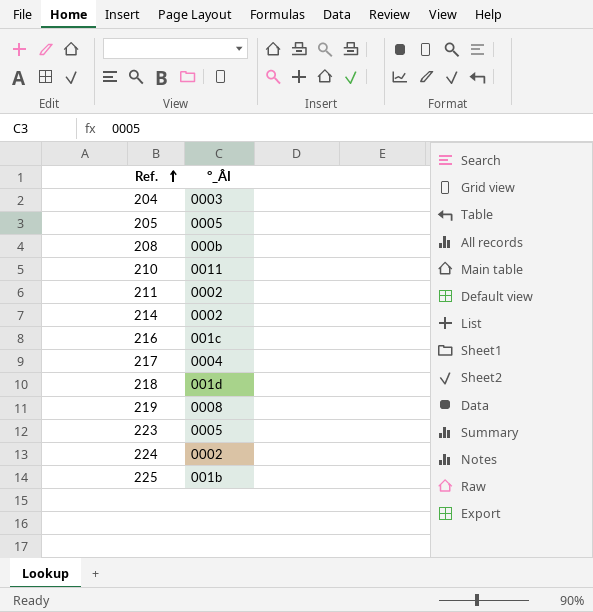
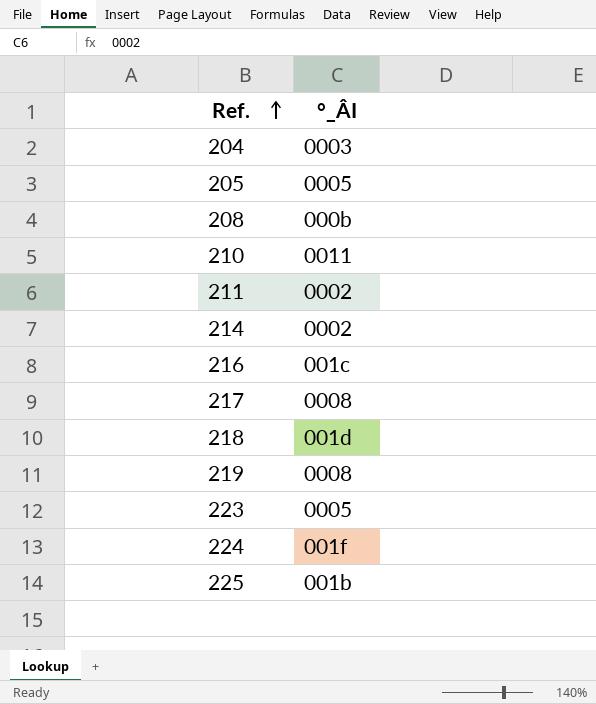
217 | °_ÂI: 0004 -> 0008
224 | °_ÂI: 0002 -> 001f

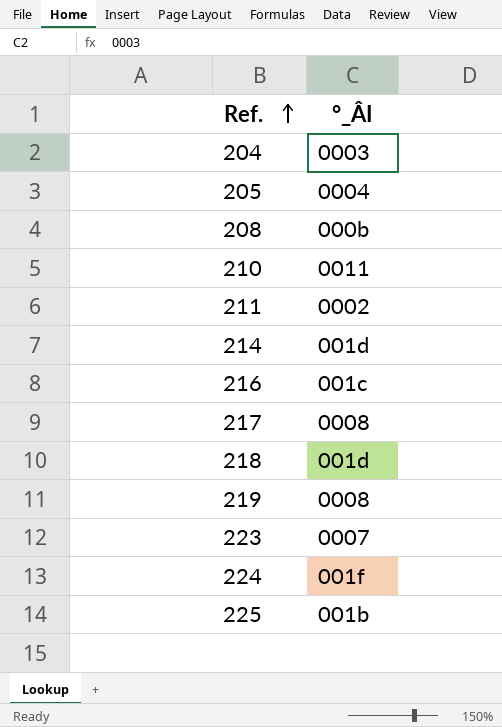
205 | °_ÂI: 0005 -> 0004
214 | °_ÂI: 0002 -> 001d
223 | °_ÂI: 0005 -> 0007

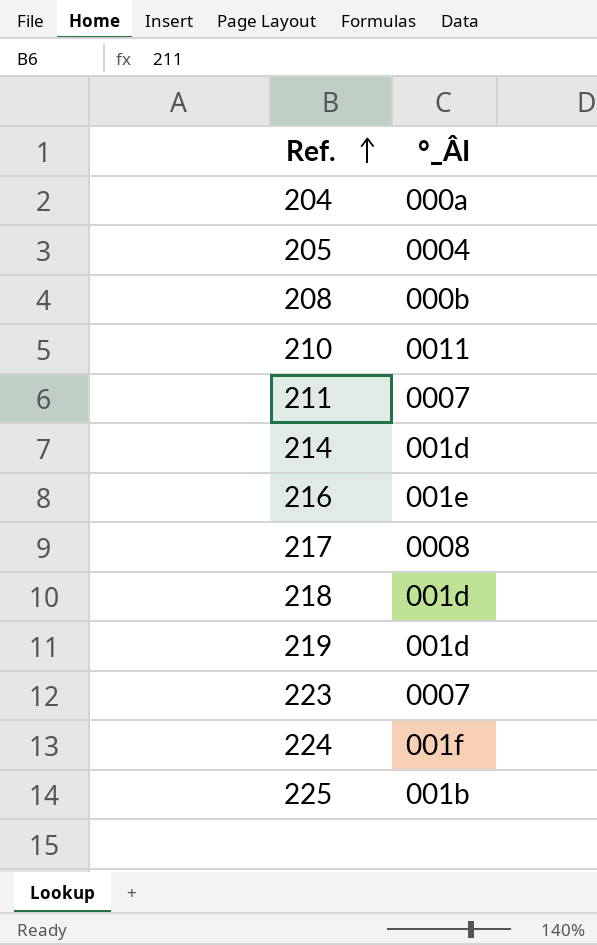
204 | °_ÂI: 0003 -> 000a
211 | °_ÂI: 0002 -> 0007
216 | °_ÂI: 001c -> 001e
219 | °_ÂI: 0008 -> 001d

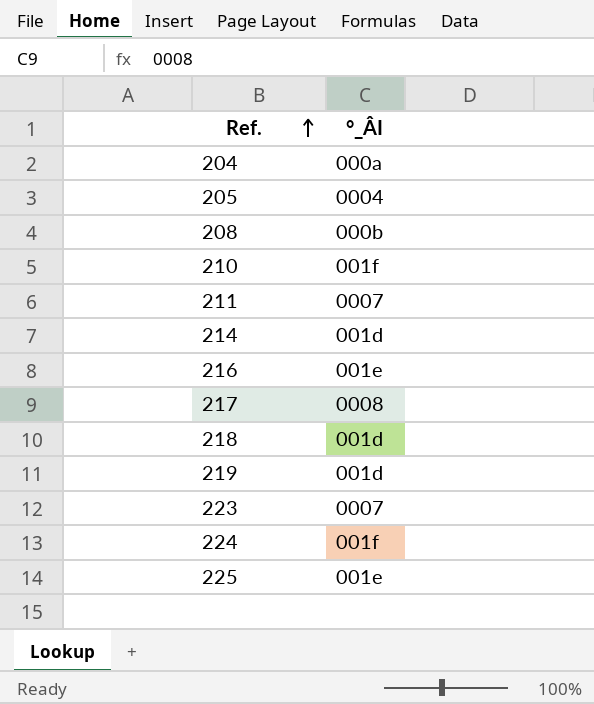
210 | °_ÂI: 0011 -> 001f
225 | °_ÂI: 001b -> 001e

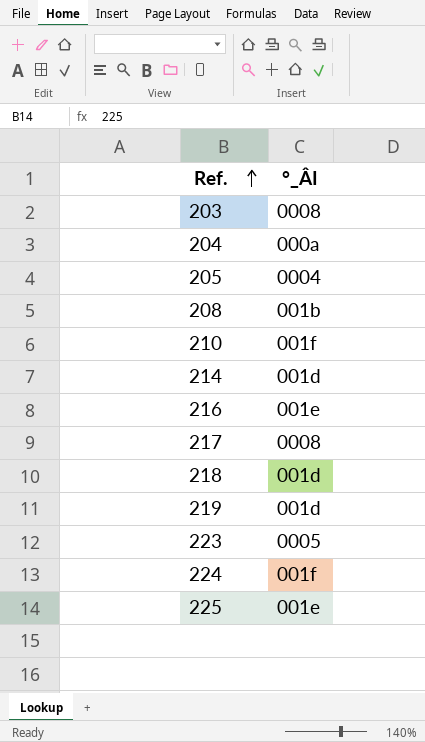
row 211: 0007 -> none
row 203: none -> 0008
208 | °_ÂI: 000b -> 001b
223 | °_ÂI: 0007 -> 0005

